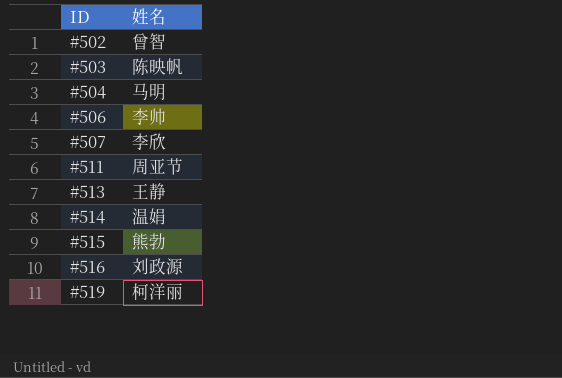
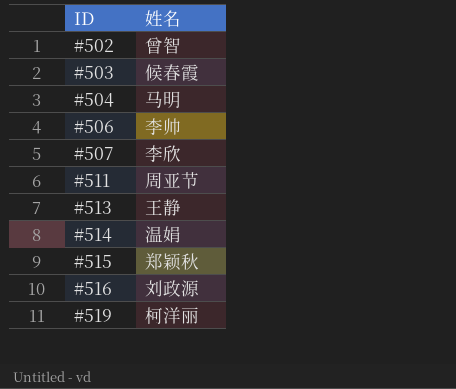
#503 | 姓名: 陈映帆 -> 候春霞
#515 | 姓名: 熊勃 -> 郑颖秋

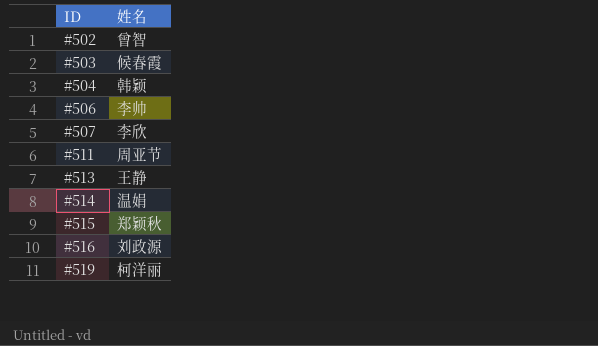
#504 | 姓名: 马明 -> 韩颖

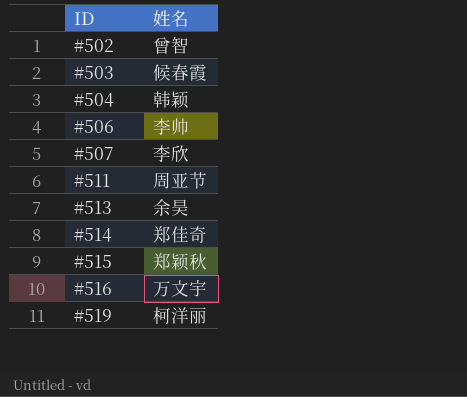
#513 | 姓名: 王静 -> 余昊
#514 | 姓名: 温娟 -> 郑佳奇
#516 | 姓名: 刘政源 -> 万文宇

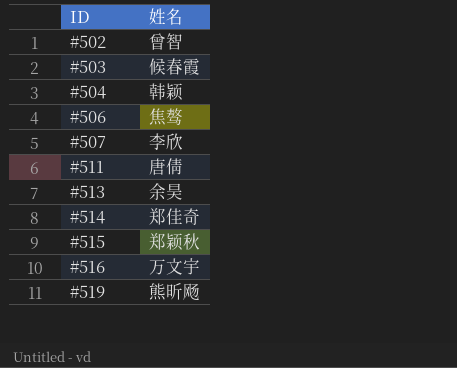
#506 | 姓名: 李帅 -> 焦骜
#511 | 姓名: 周亚节 -> 唐倩
#519 | 姓名: 柯洋丽 -> 熊昕飏

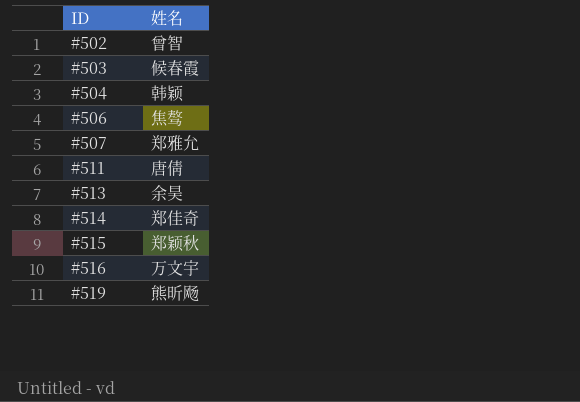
#507 | 姓名: 李欣 -> 郑雅允

